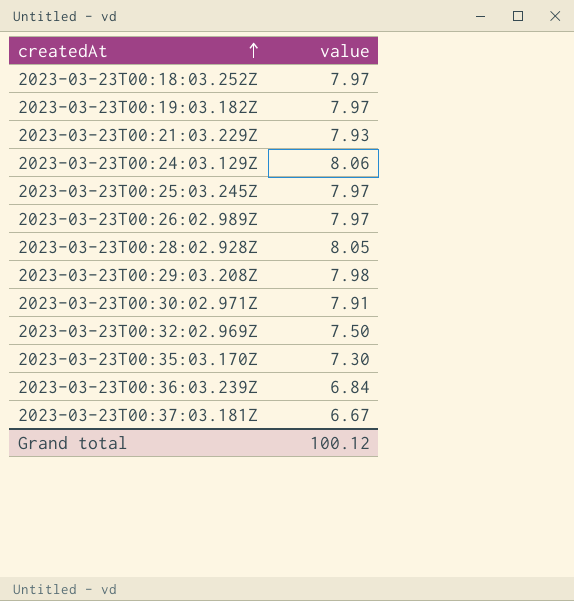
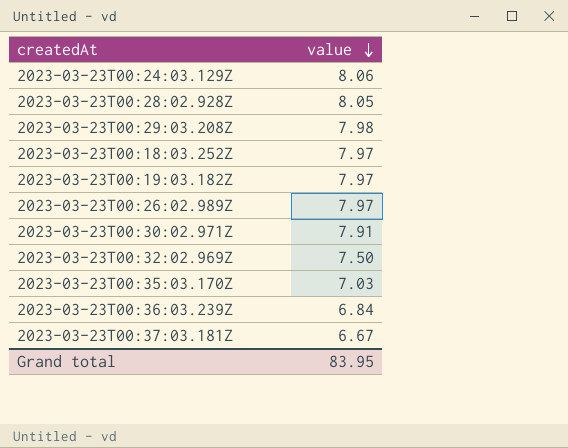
row order: createdAt ascending -> value descending
row 2023-03-23T00:21:03.229Z: 7.93 -> none
row 2023-03-23T00:25:03.245Z: 7.97 -> none
2023-03-23T00:35:03.170Z | value: 7.30 -> 7.03
Grand total | value: 100.12 -> 83.95

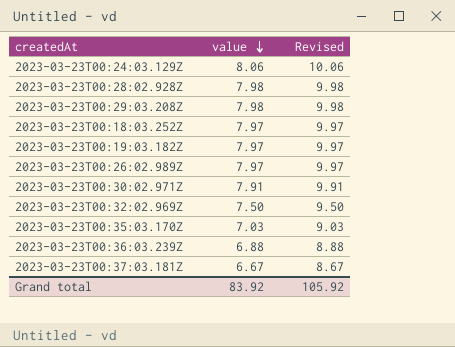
column Revised | formula: none -> [value] + 2
2023-03-23T00:28:02.928Z | value: 8.05 -> 7.98
2023-03-23T00:36:03.239Z | value: 6.84 -> 6.88
Grand total | value: 83.95 -> 83.92

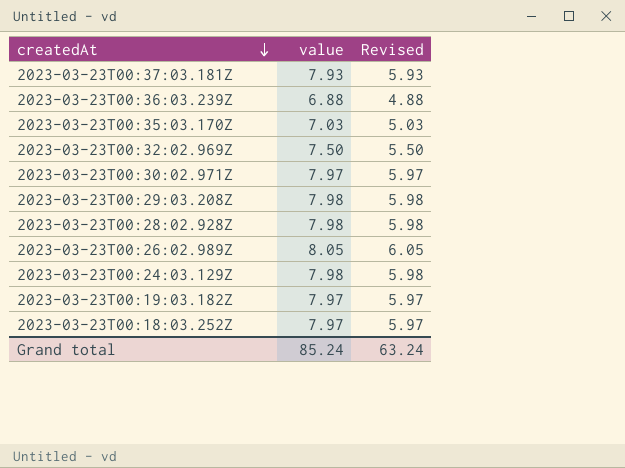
row order: value descending -> createdAt descending
column Revised | formula: [value] + 2 -> [value] - 2
2023-03-23T00:37:03.181Z | value: 6.67 -> 7.93
2023-03-23T00:30:02.971Z | value: 7.91 -> 7.97
2023-03-23T00:26:02.989Z | value: 7.97 -> 8.05
2023-03-23T00:24:03.129Z | value: 8.06 -> 7.98
Grand total | value: 83.92 -> 85.24
Grand total | Revised: 105.92 -> 63.24

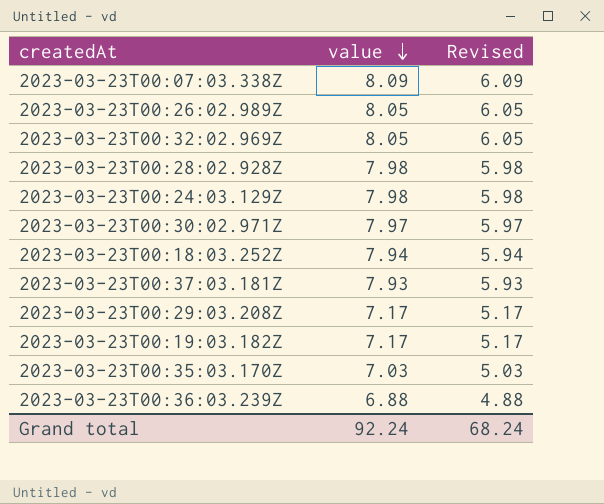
row order: createdAt descending -> value descending
row 2023-03-23T00:07:03.338Z: none -> 8.09 | 6.09
2023-03-23T00:32:02.969Z | value: 7.50 -> 8.05
2023-03-23T00:32:02.969Z | Revised: 5.50 -> 6.05
2023-03-23T00:18:03.252Z | value: 7.97 -> 7.94
2023-03-23T00:18:03.252Z | Revised: 5.97 -> 5.94
2023-03-23T00:29:03.208Z | value: 7.98 -> 7.17
2023-03-23T00:29:03.208Z | Revised: 5.98 -> 5.17
2023-03-23T00:19:03.182Z | value: 7.97 -> 7.17
2023-03-23T00:19:03.182Z | Revised: 5.97 -> 5.17
Grand total | value: 85.24 -> 92.24
Grand total | Revised: 63.24 -> 68.24

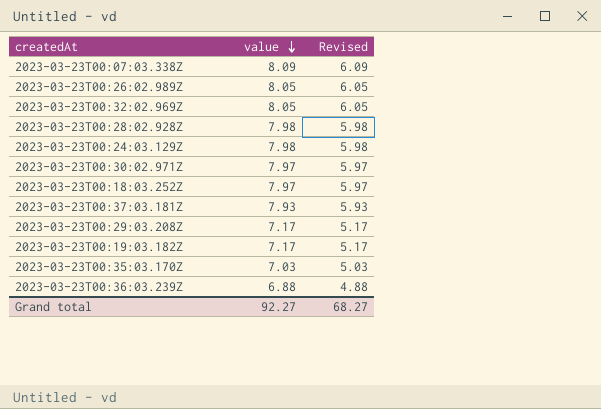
2023-03-23T00:18:03.252Z | value: 7.94 -> 7.97
2023-03-23T00:18:03.252Z | Revised: 5.94 -> 5.97
Grand total | value: 92.24 -> 92.27
Grand total | Revised: 68.24 -> 68.27

